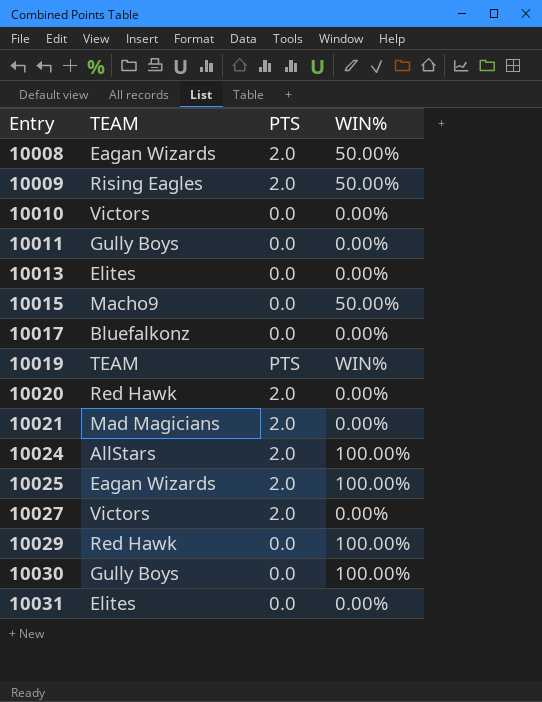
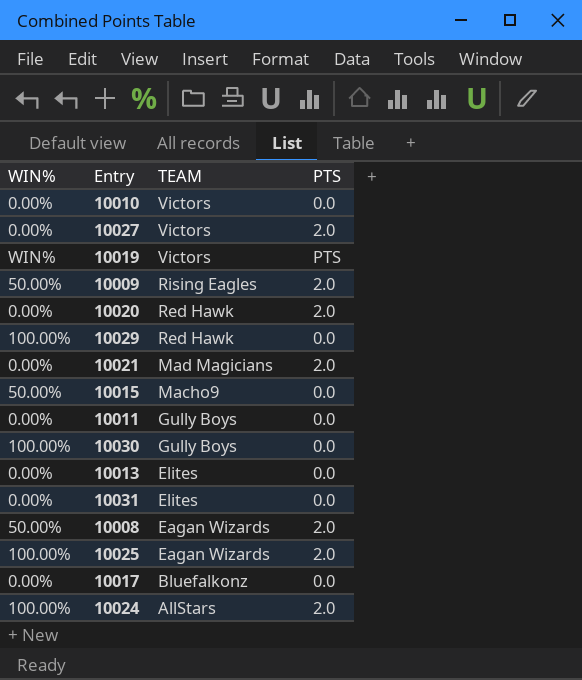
row order: Entry ascending -> TEAM descending
column WIN% | position: 4 -> 1
10019 | TEAM: TEAM -> Victors

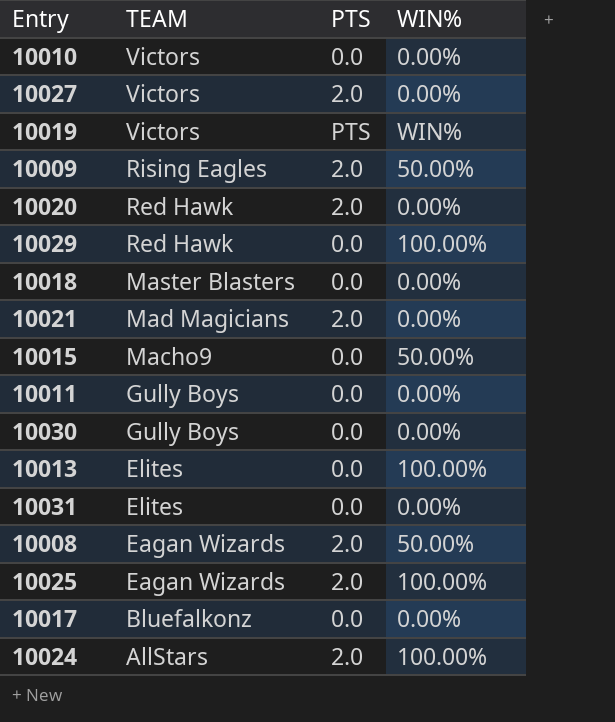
column WIN% | position: 1 -> 4
row 10018: none -> Master Blasters | 0.0 | 0.00%
10030 | WIN%: 100.00% -> 0.00%
10013 | WIN%: 0.00% -> 100.00%

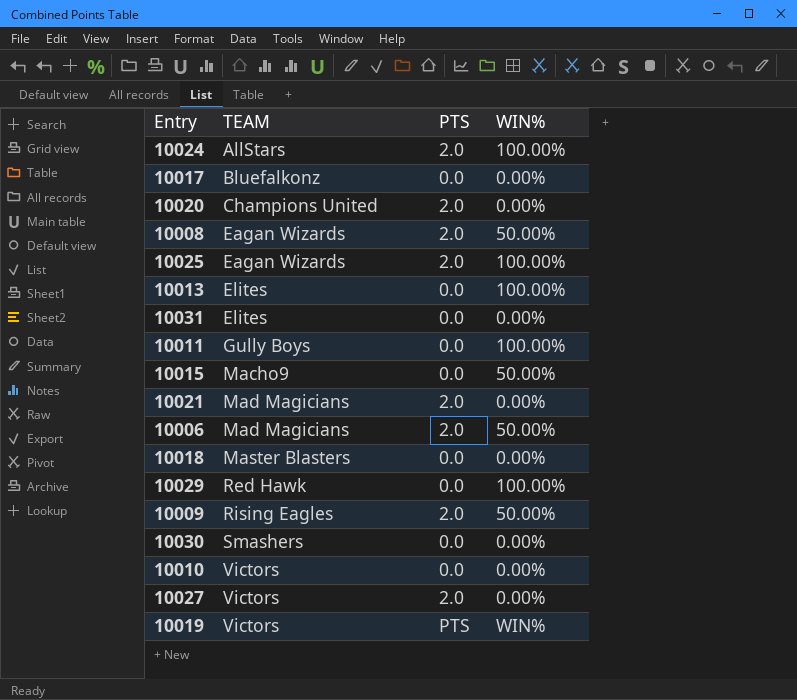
row order: TEAM descending -> TEAM ascending
10020 | TEAM: Red Hawk -> Champions United
10011 | WIN%: 0.00% -> 100.00%
row 10006: none -> Mad Magicians | 2.0 | 50.00%
10030 | TEAM: Gully Boys -> Smashers

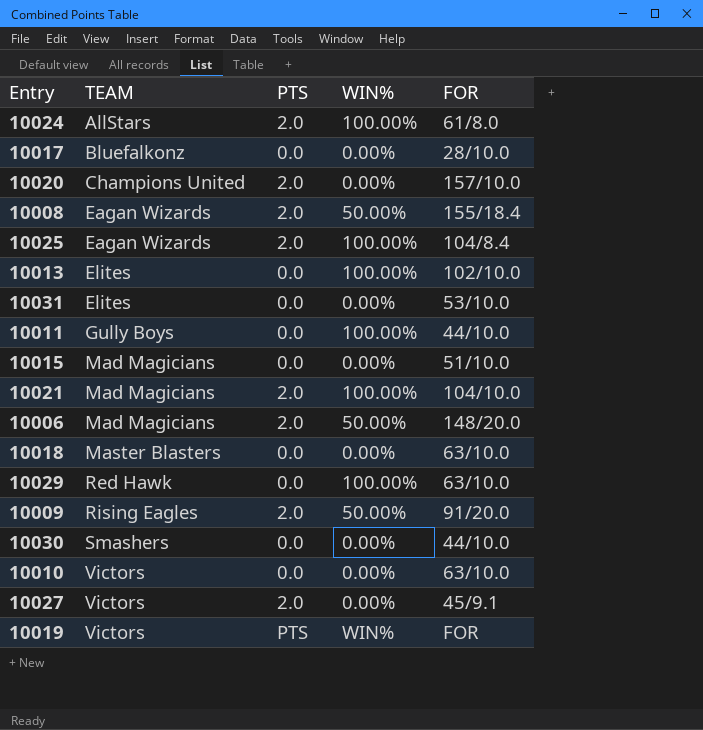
column FOR | position: none -> 5
10015 | TEAM: Macho9 -> Mad Magicians
10015 | WIN%: 50.00% -> 0.00%
10021 | WIN%: 0.00% -> 100.00%

